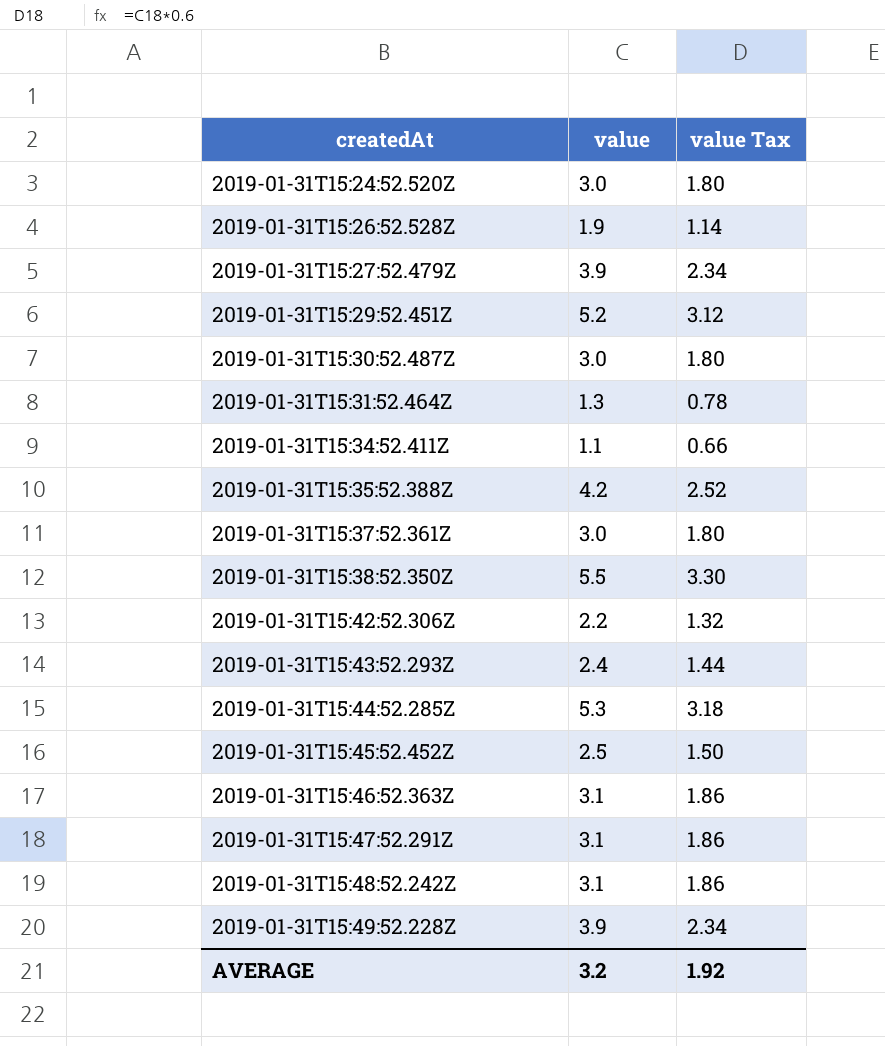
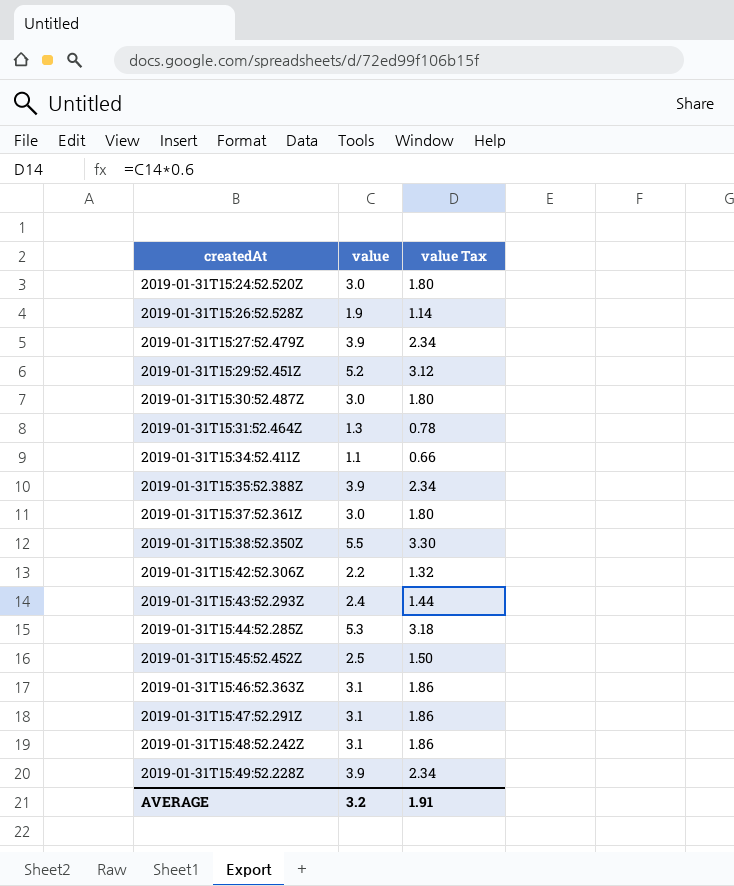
2019-01-31T15:35:52.388Z | value: 4.2 -> 3.9
2019-01-31T15:35:52.388Z | value Tax: 2.52 -> 2.34
AVERAGE | value Tax: 1.92 -> 1.91

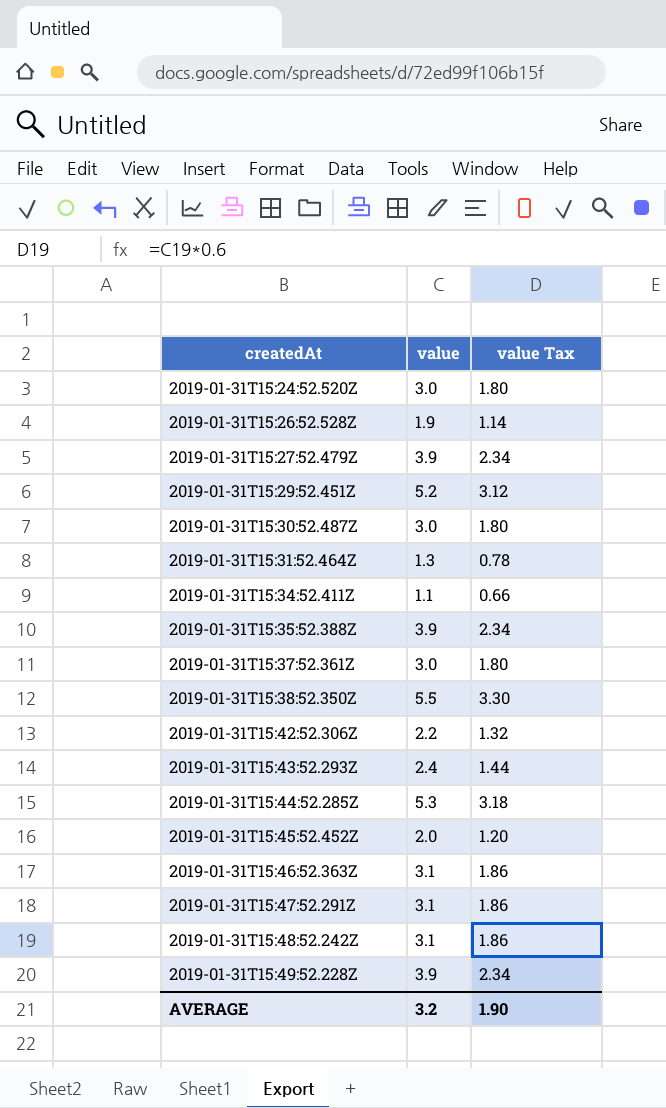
2019-01-31T15:45:52.452Z | value: 2.5 -> 2.0
2019-01-31T15:45:52.452Z | value Tax: 1.50 -> 1.20
AVERAGE | value Tax: 1.91 -> 1.90

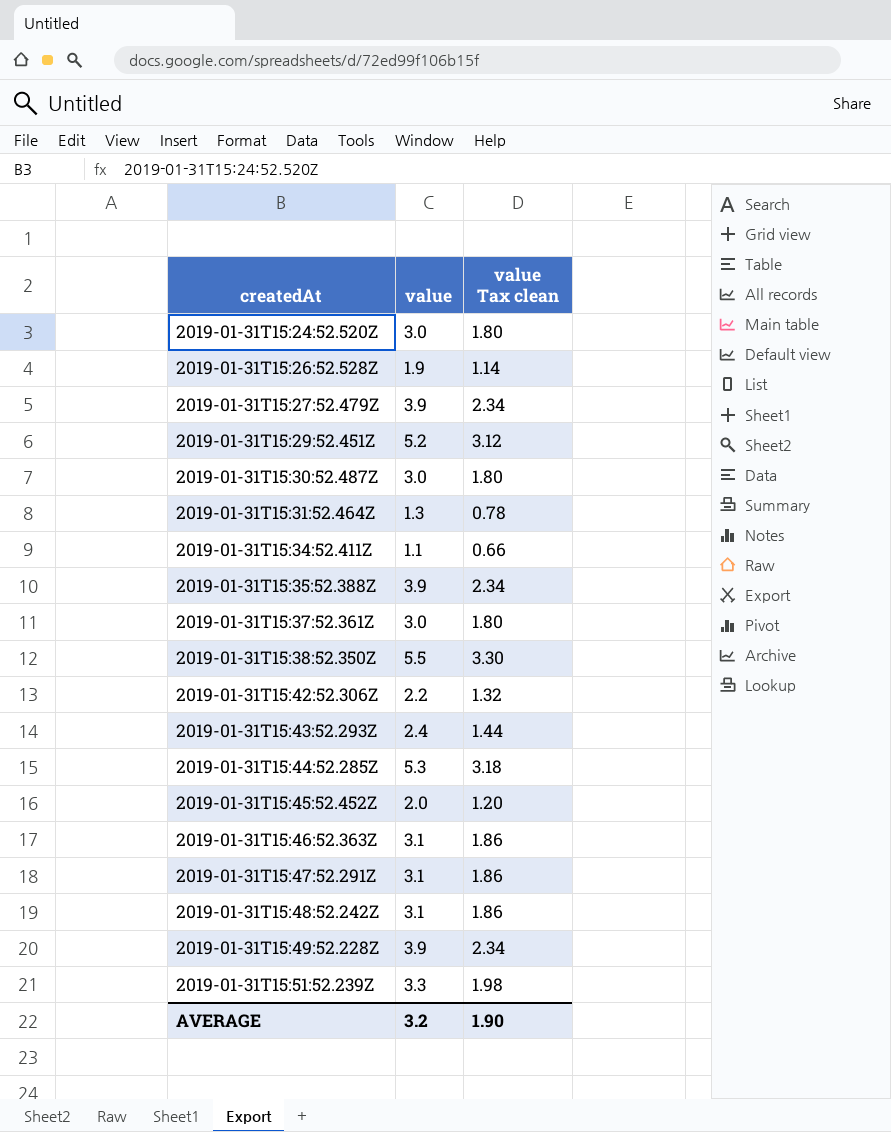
column name: value Tax -> value Tax clean
row 2019-01-31T15:51:52.239Z: none -> 3.3 | 1.98

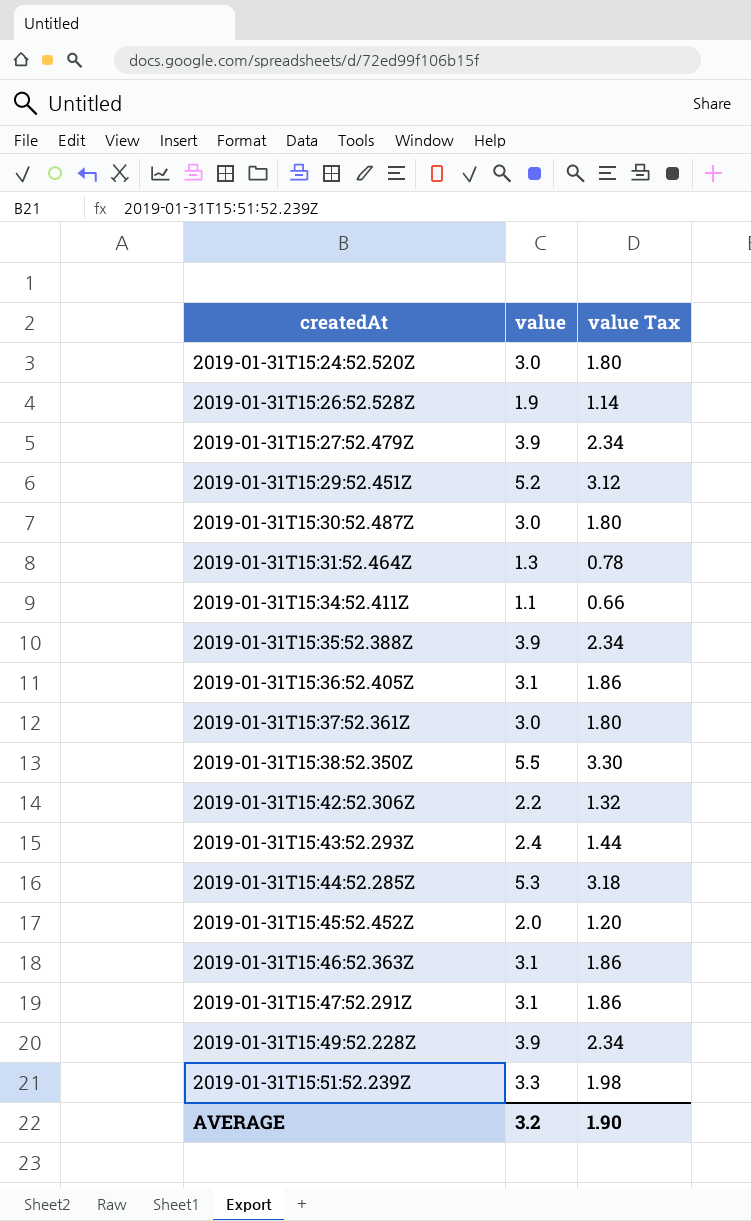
column name: value Tax clean -> value Tax
row 2019-01-31T15:48:52.242Z: 3.1 | 1.86 -> none
row 2019-01-31T15:36:52.405Z: none -> 3.1 | 1.86

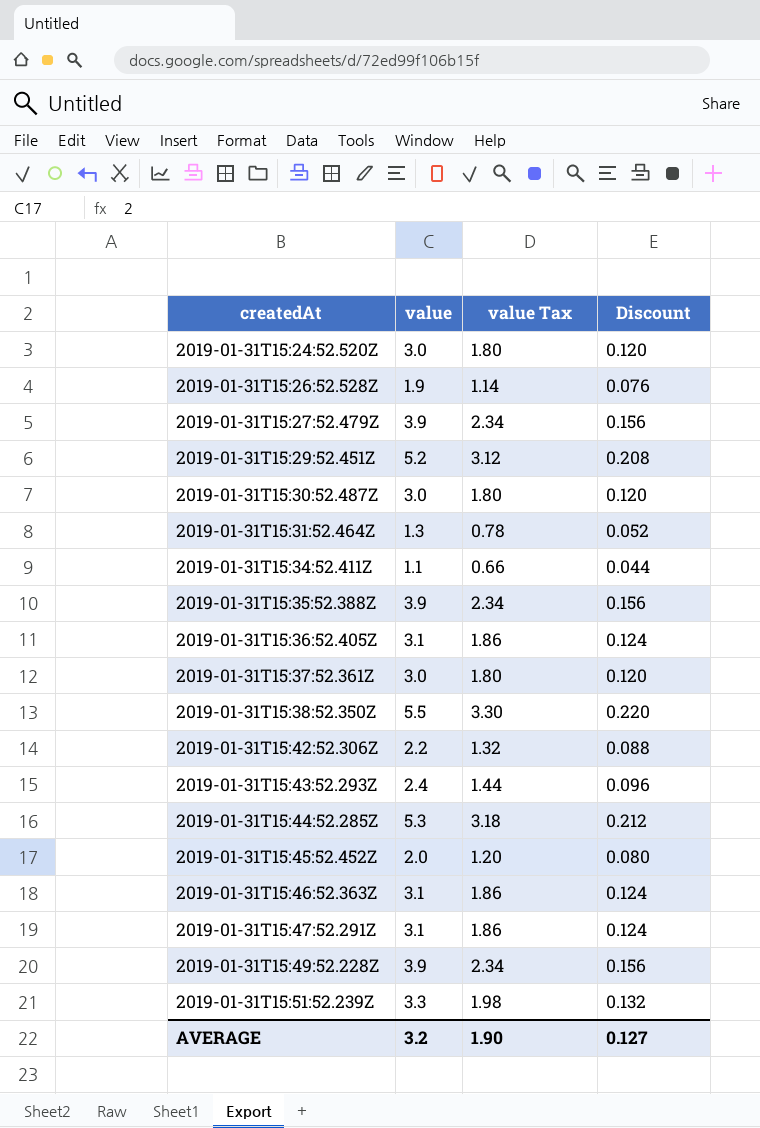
column Discount | formula: none -> [value] * 0.04

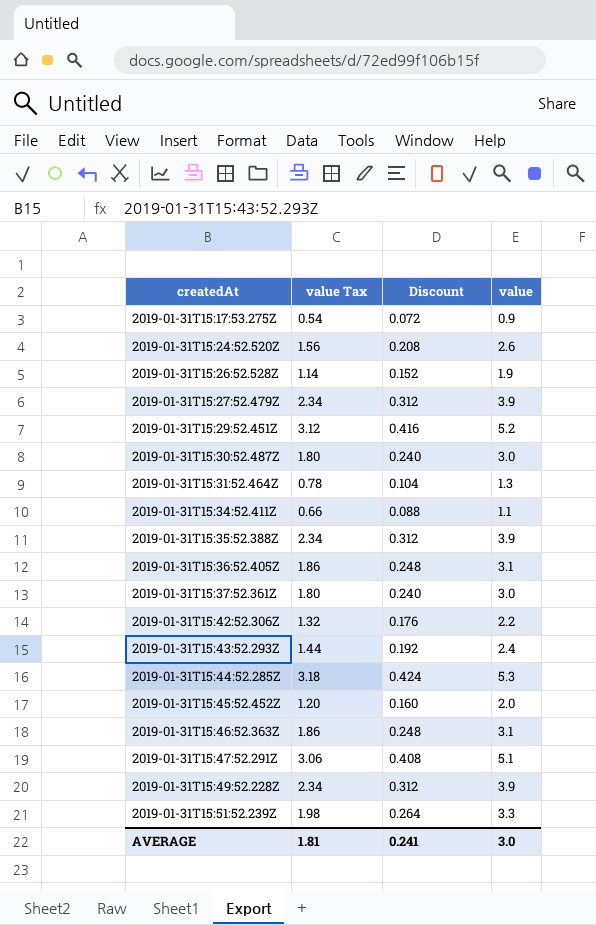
column Discount | formula: [value] * 0.04 -> [value] * 0.08
column value | position: 2 -> 4
row 2019-01-31T15:38:52.350Z: 5.5 | 3.30 | 0.220 -> none
row 2019-01-31T15:17:53.275Z: none -> 0.54 | 0.072 | 0.9
2019-01-31T15:24:52.520Z | value Tax: 1.80 -> 1.56
2019-01-31T15:24:52.520Z | value: 3.0 -> 2.6
2019-01-31T15:47:52.291Z | value Tax: 1.86 -> 3.06
2019-01-31T15:47:52.291Z | value: 3.1 -> 5.1
AVERAGE | value Tax: 1.90 -> 1.81
AVERAGE | Discount: 0.127 -> 0.241
AVERAGE | value: 3.2 -> 3.0

